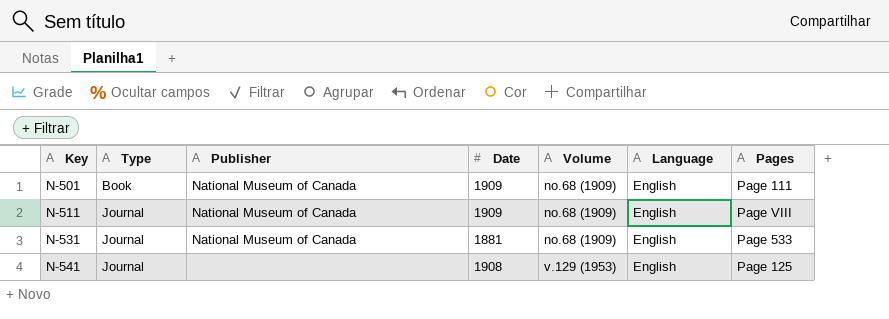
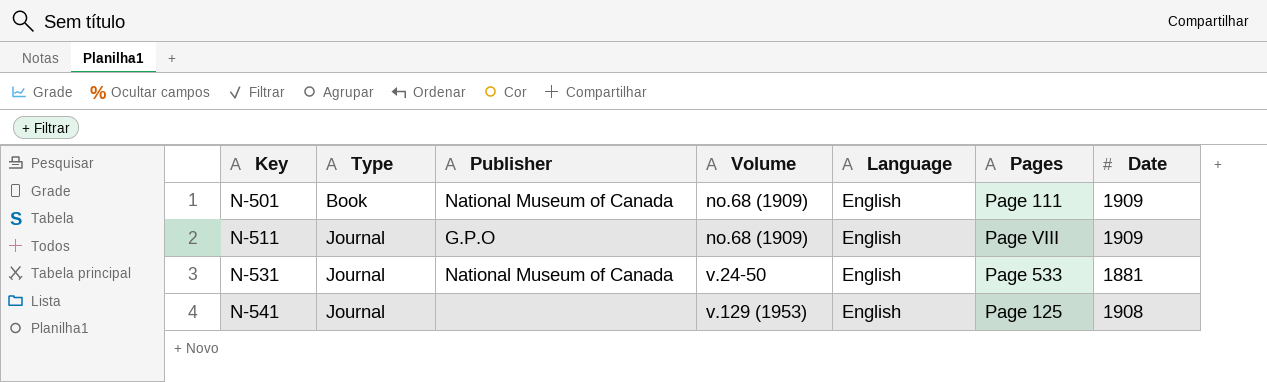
column Date | position: 4 -> 7
N-511 | Publisher: National Museum of Canada -> G.P.O
N-531 | Volume: no.68 (1909) -> v.24-50

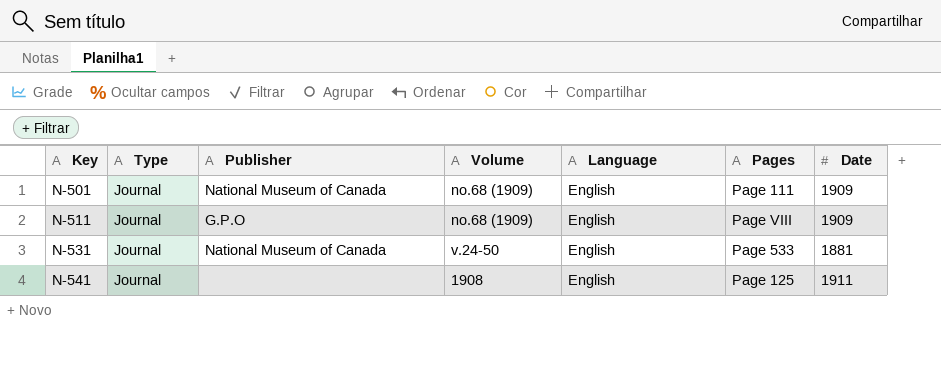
N-501 | Type: Book -> Journal
N-541 | Volume: v.129 (1953) -> 1908
N-541 | Date: 1908 -> 1911

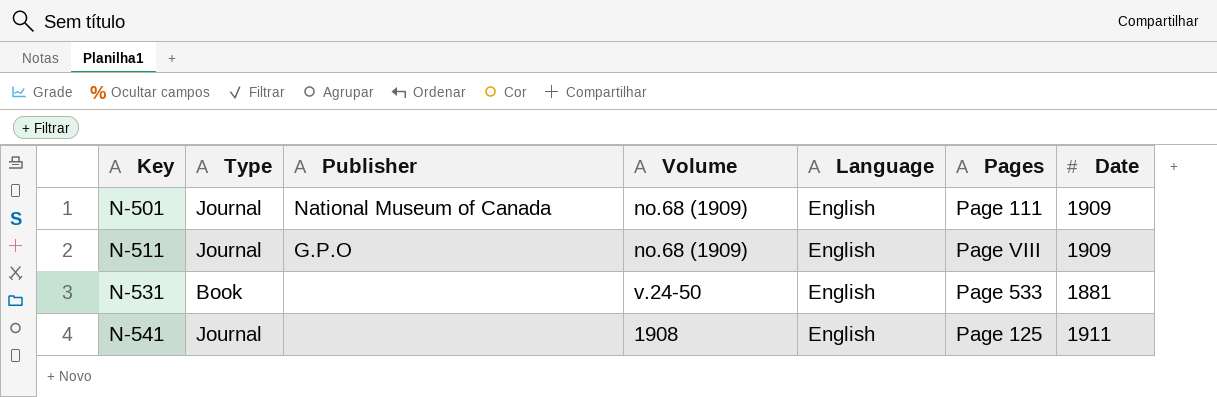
N-531 | Type: Journal -> Book
N-531 | Publisher: National Museum of Canada -> none

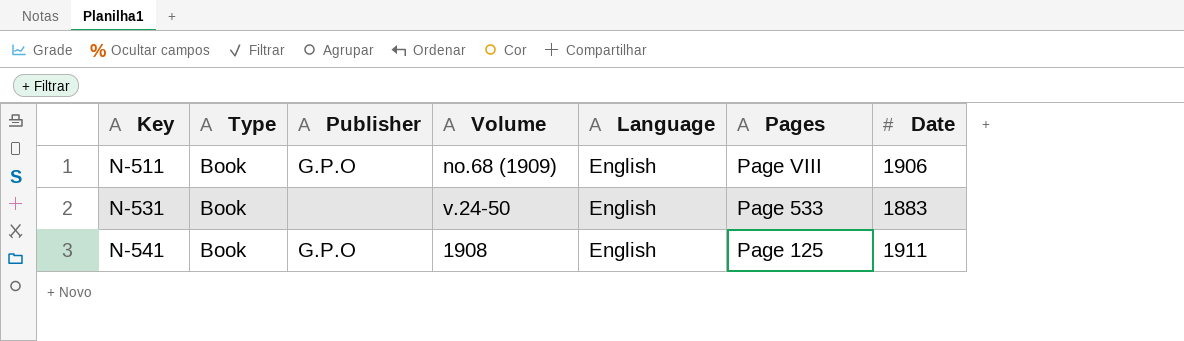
row N-501: Journal | National Museum of Canada | no.68 (1909) | English | Page 111 | 1909 -> none
N-511 | Type: Journal -> Book
N-511 | Date: 1909 -> 1906
N-531 | Date: 1881 -> 1883
N-541 | Type: Journal -> Book
N-541 | Publisher: none -> G.P.O

